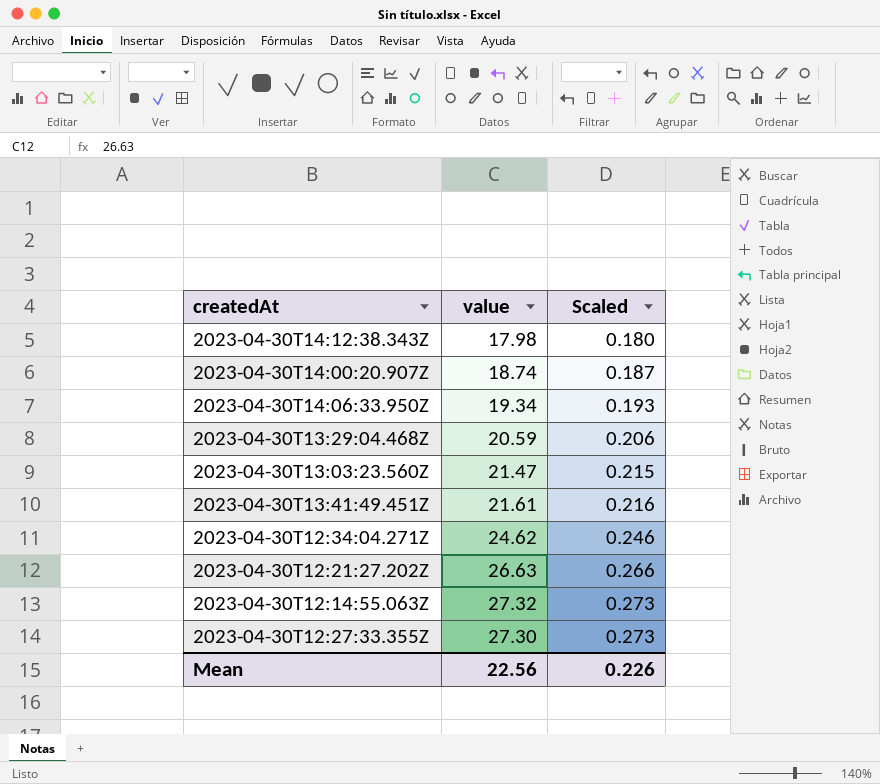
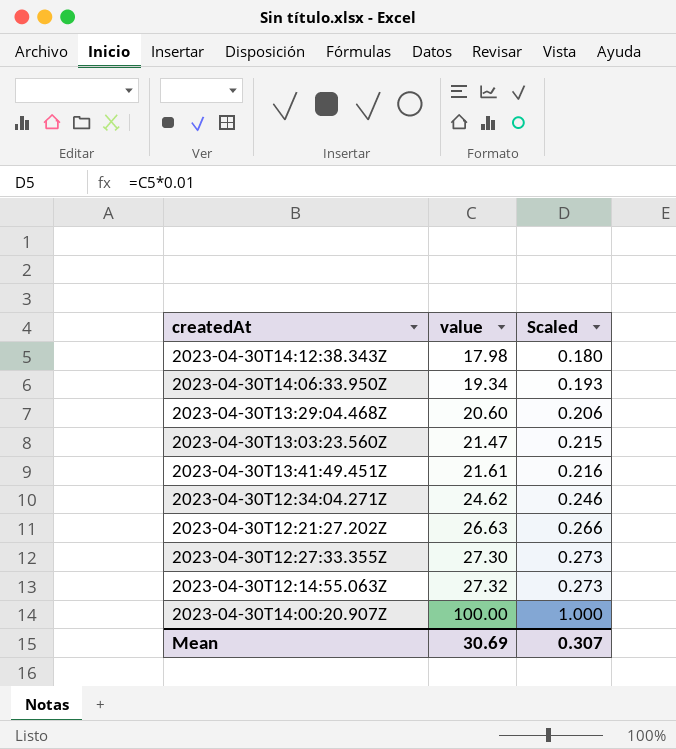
row order: Scaled ascending -> value ascending
2023-04-30T13:29:04.468Z | value: 20.59 -> 20.60
2023-04-30T14:00:20.907Z | value: 18.74 -> 100.00
2023-04-30T14:00:20.907Z | Scaled: 0.187 -> 1.000
Mean | value: 22.56 -> 30.69
Mean | Scaled: 0.226 -> 0.307

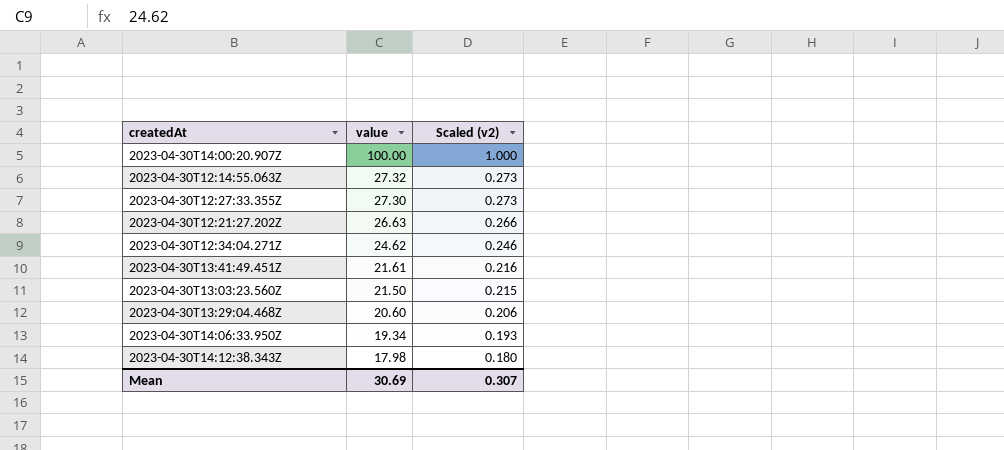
row order: value ascending -> value descending
column name: Scaled -> Scaled (v2)
2023-04-30T13:03:23.560Z | value: 21.47 -> 21.50

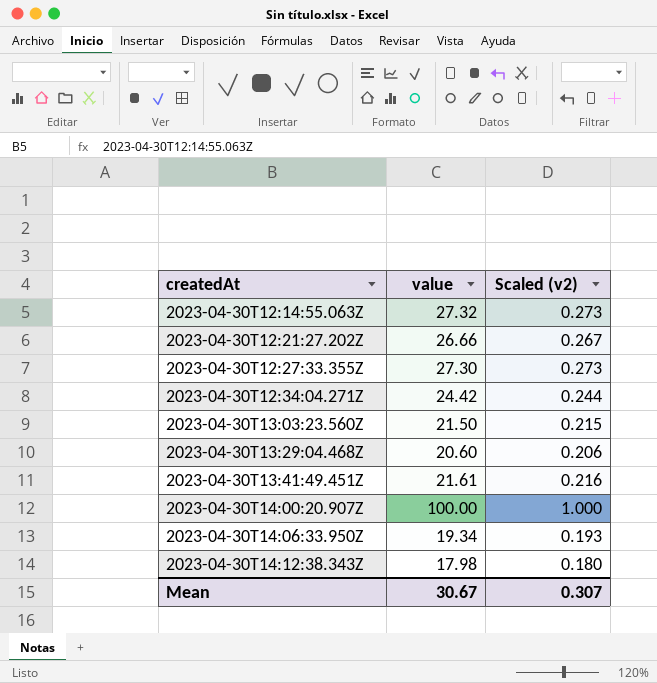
row order: value descending -> createdAt ascending
2023-04-30T12:21:27.202Z | value: 26.63 -> 26.66
2023-04-30T12:21:27.202Z | Scaled (v2): 0.266 -> 0.267
2023-04-30T12:34:04.271Z | value: 24.62 -> 24.42
2023-04-30T12:34:04.271Z | Scaled (v2): 0.246 -> 0.244
Mean | value: 30.69 -> 30.67

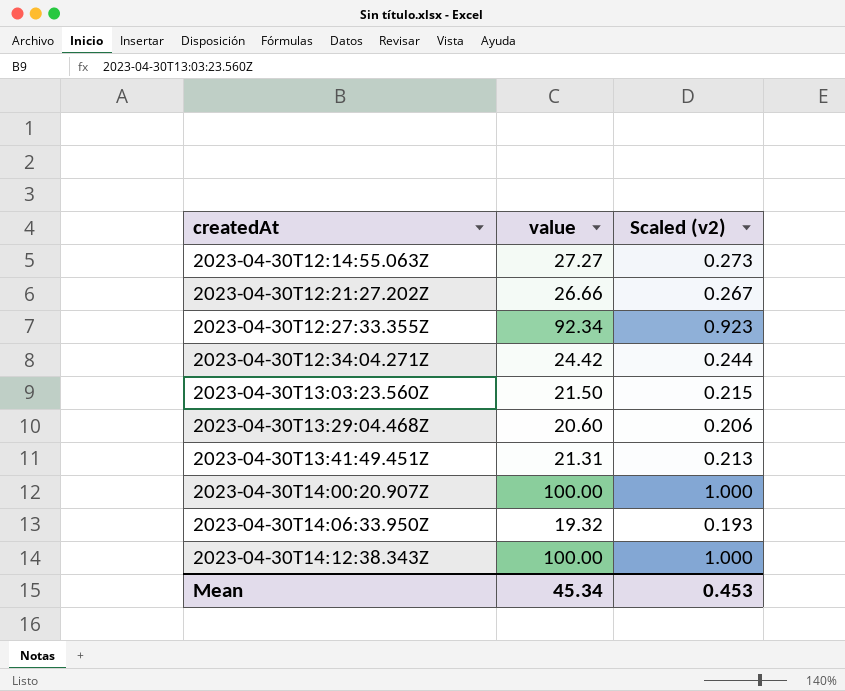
2023-04-30T12:14:55.063Z | value: 27.32 -> 27.27
2023-04-30T12:27:33.355Z | value: 27.30 -> 92.34
2023-04-30T12:27:33.355Z | Scaled (v2): 0.273 -> 0.923
2023-04-30T13:41:49.451Z | value: 21.61 -> 21.31
2023-04-30T13:41:49.451Z | Scaled (v2): 0.216 -> 0.213
2023-04-30T14:06:33.950Z | value: 19.34 -> 19.32
2023-04-30T14:12:38.343Z | value: 17.98 -> 100.00
2023-04-30T14:12:38.343Z | Scaled (v2): 0.180 -> 1.000
Mean | value: 30.67 -> 45.34
Mean | Scaled (v2): 0.307 -> 0.453

